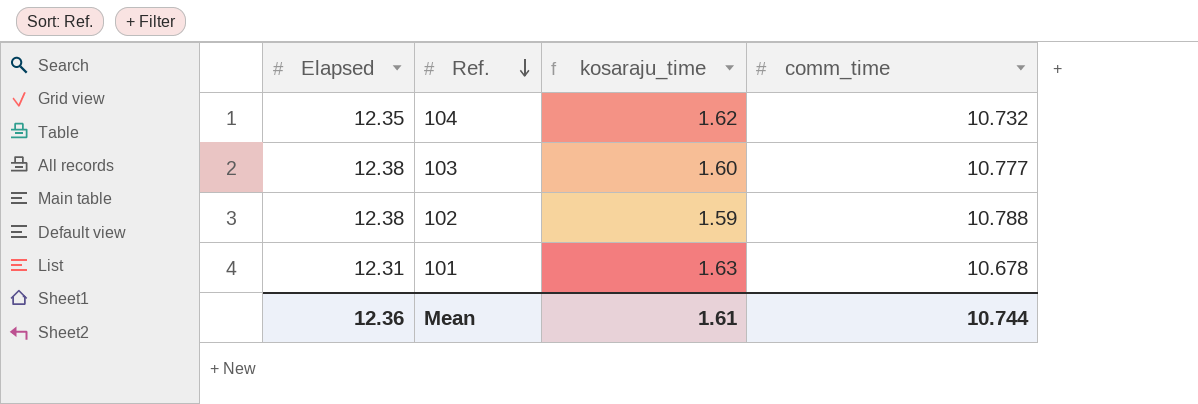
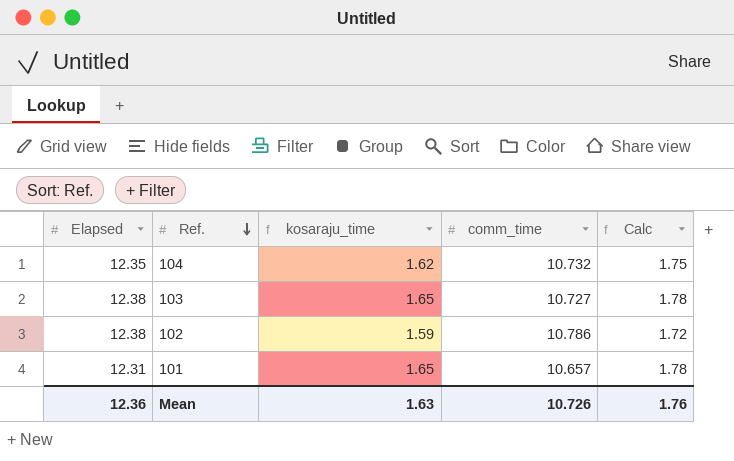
column Calc | formula: none -> [kosaraju_time] * 1.08
103 | kosaraju_time: 1.60 -> 1.65
103 | comm_time: 10.777 -> 10.727
102 | comm_time: 10.788 -> 10.786
101 | kosaraju_time: 1.63 -> 1.65
101 | comm_time: 10.678 -> 10.657
Mean | kosaraju_time: 1.61 -> 1.63
Mean | comm_time: 10.744 -> 10.726

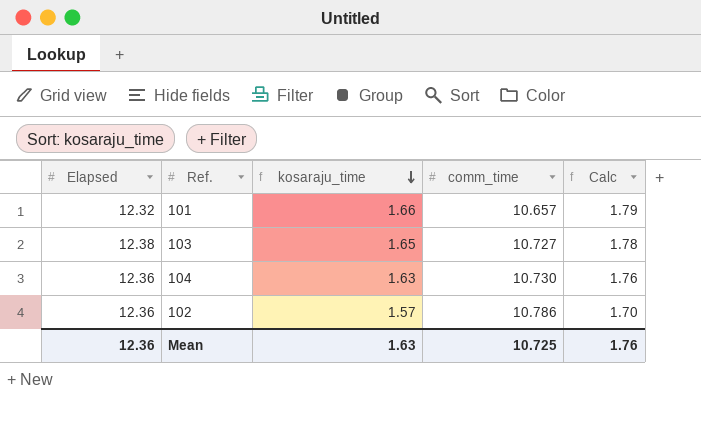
row order: Ref. descending -> kosaraju_time descending
101 | Elapsed: 12.31 -> 12.32
101 | kosaraju_time: 1.65 -> 1.66
101 | Calc: 1.78 -> 1.79
104 | Elapsed: 12.35 -> 12.36
104 | kosaraju_time: 1.62 -> 1.63
104 | comm_time: 10.732 -> 10.730
104 | Calc: 1.75 -> 1.76
102 | Elapsed: 12.38 -> 12.36
102 | kosaraju_time: 1.59 -> 1.57
102 | Calc: 1.72 -> 1.70
Mean | comm_time: 10.726 -> 10.725

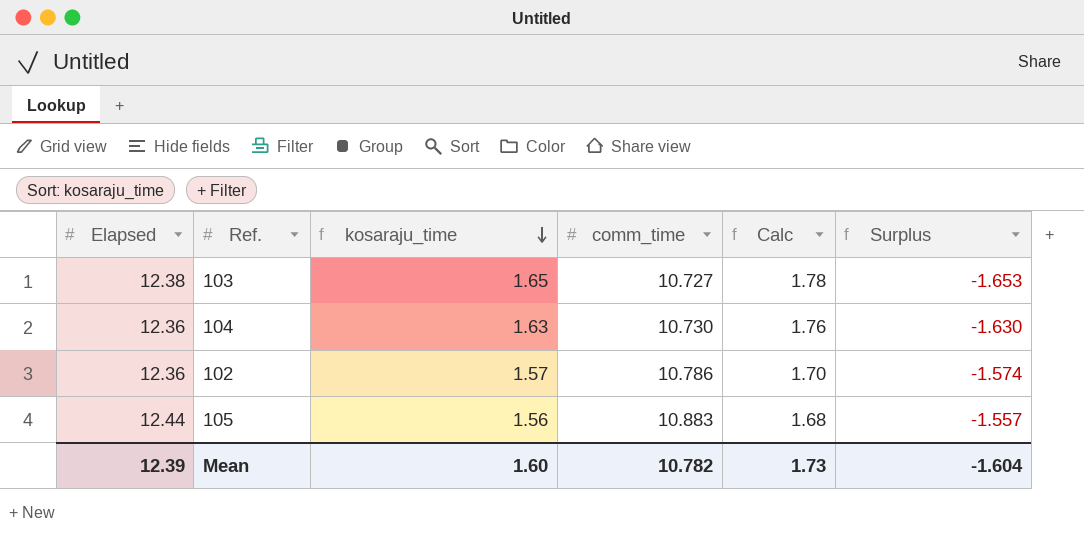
column Surplus | formula: none -> [comm_time] - [Elapsed]
row 101: 12.32 | 1.66 | 10.657 | 1.79 -> none
row 105: none -> 12.44 | 1.56 | 10.883 | 1.68 | -1.557
Mean | Elapsed: 12.36 -> 12.39
Mean | kosaraju_time: 1.63 -> 1.60
Mean | comm_time: 10.725 -> 10.782
Mean | Calc: 1.76 -> 1.73

